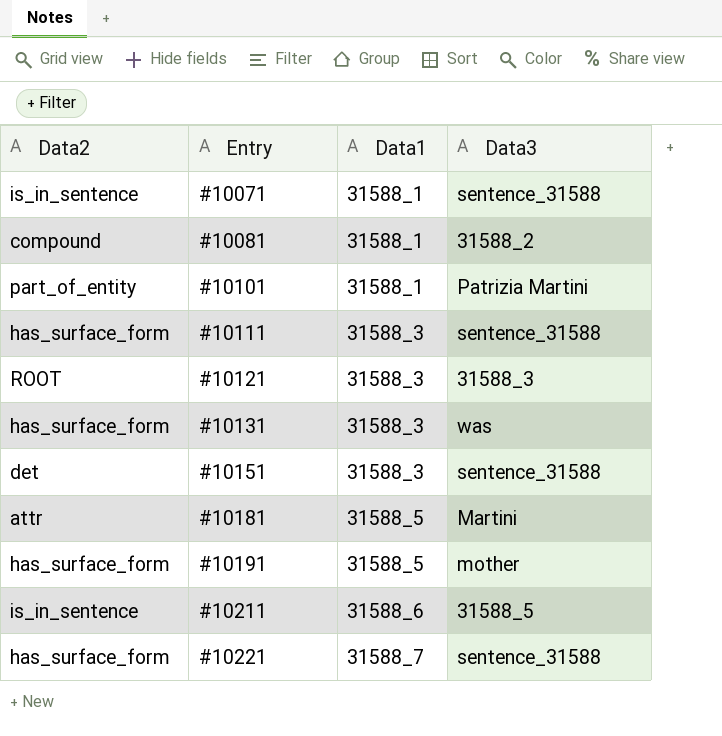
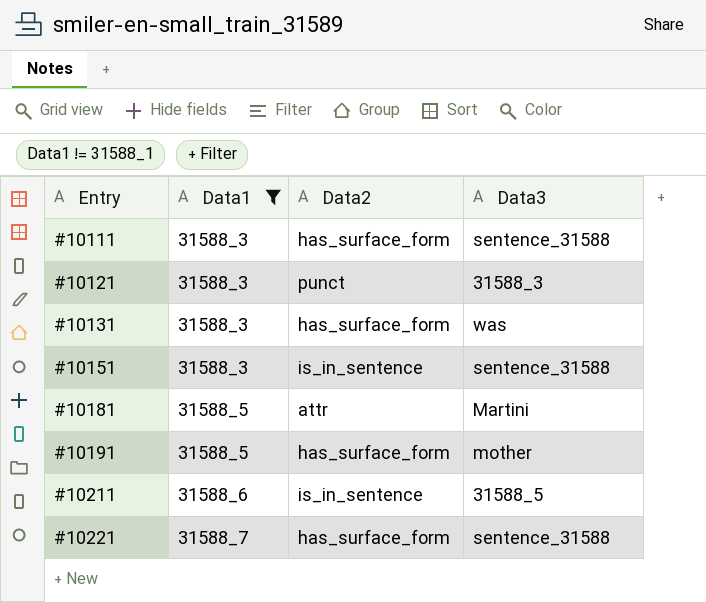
filter: none -> Data1 != 31588_1
column Data2 | position: 1 -> 3
#10121 | Data2: ROOT -> punct
#10151 | Data2: det -> is_in_sentence

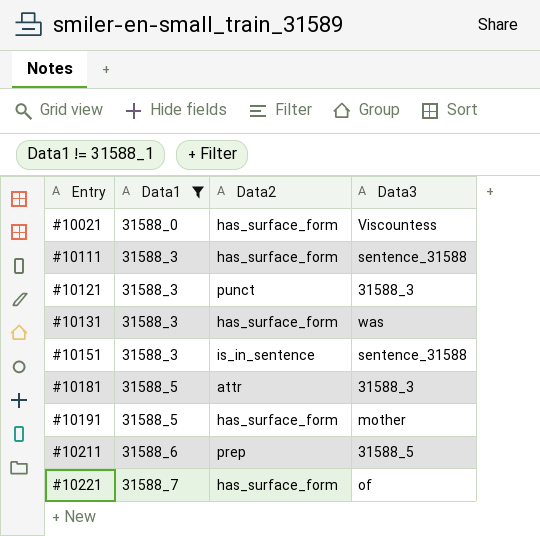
row #10021: none -> 31588_0 | has_surface_form | Viscountess
#10181 | Data3: Martini -> 31588_3
#10211 | Data2: is_in_sentence -> prep
#10221 | Data3: sentence_31588 -> of

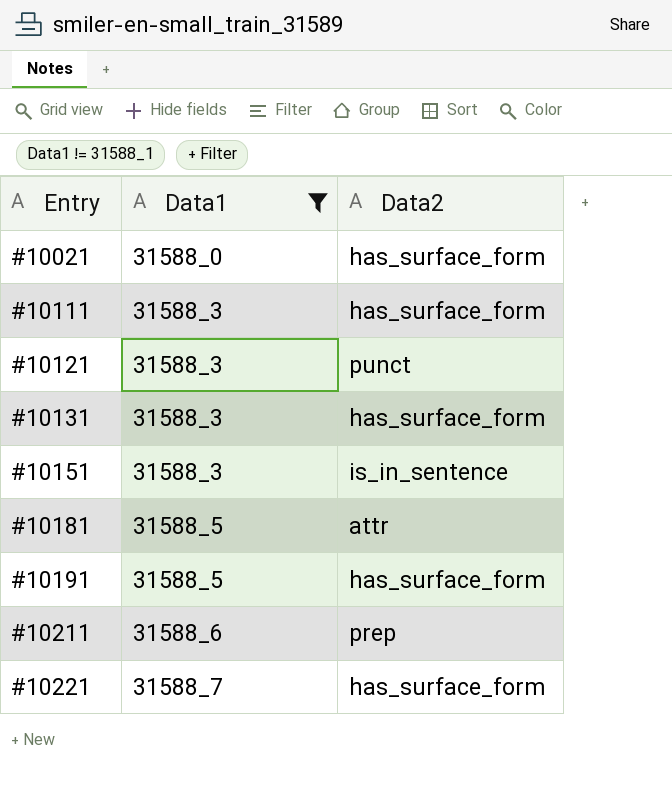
column Data3 | position: 4 -> none

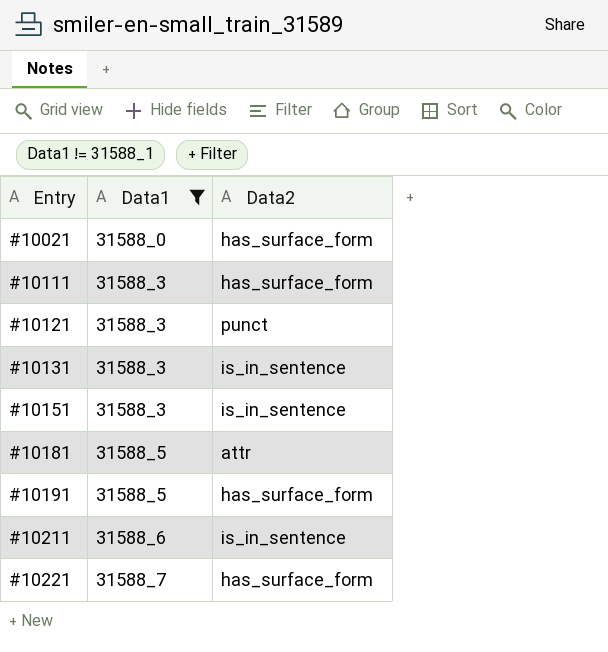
#10131 | Data2: has_surface_form -> is_in_sentence
#10211 | Data2: prep -> is_in_sentence

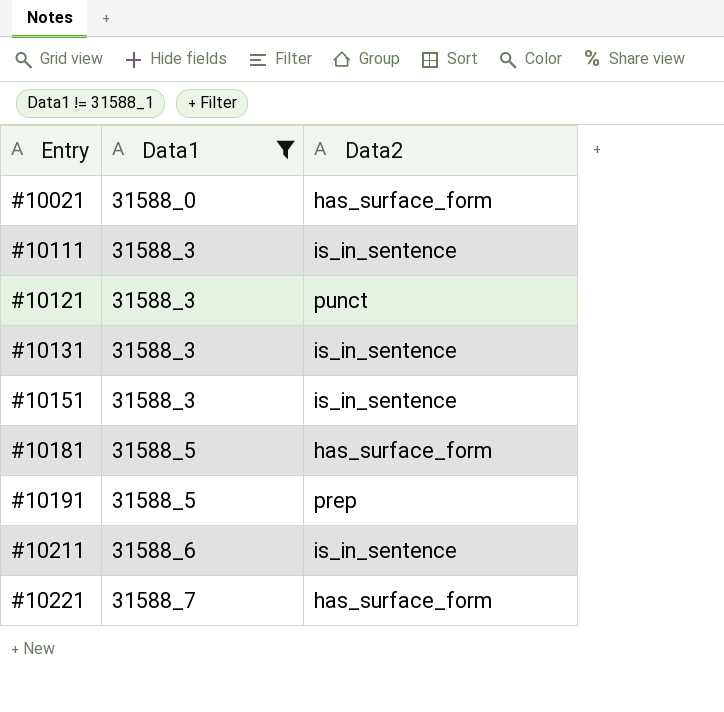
#10111 | Data2: has_surface_form -> is_in_sentence
#10181 | Data2: attr -> has_surface_form
#10191 | Data2: has_surface_form -> prep

